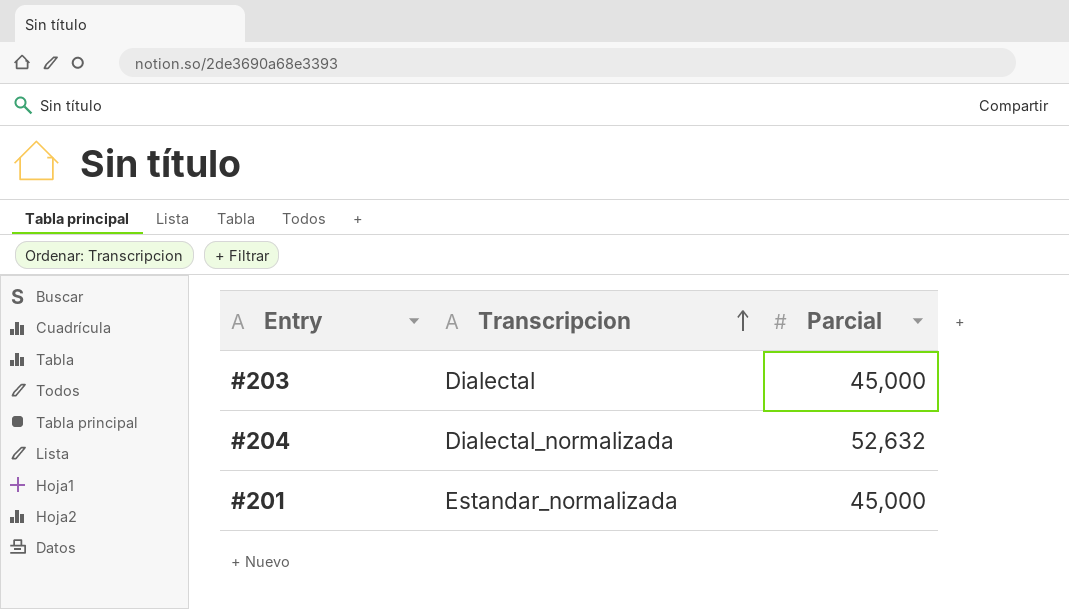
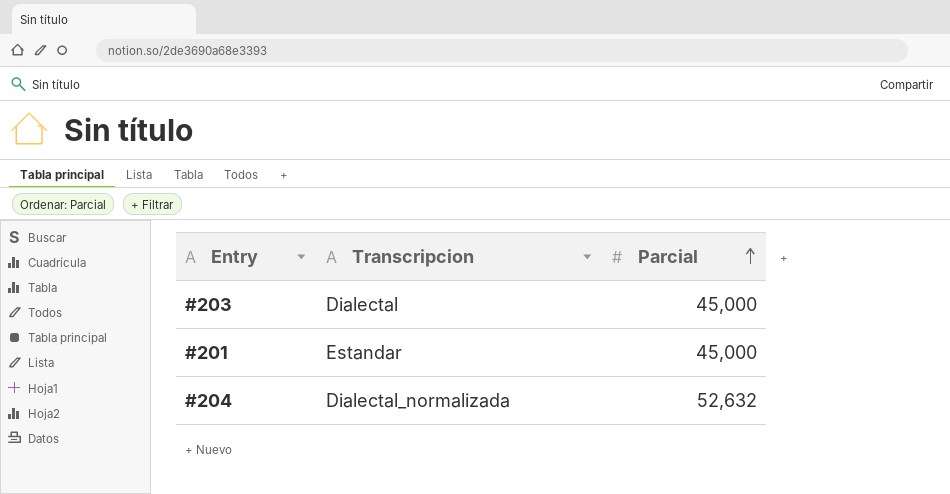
row order: Transcripcion ascending -> Parcial ascending
#201 | Transcripcion: Estandar_normalizada -> Estandar

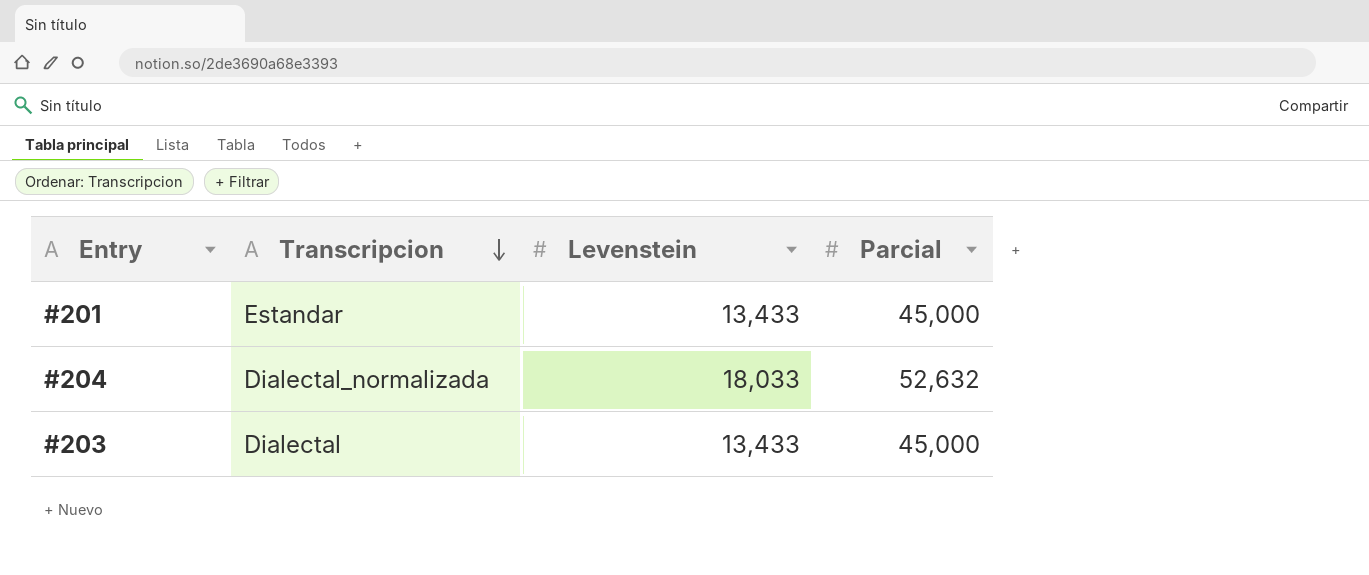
row order: Parcial ascending -> Transcripcion descending
column Levenstein | position: none -> 3

